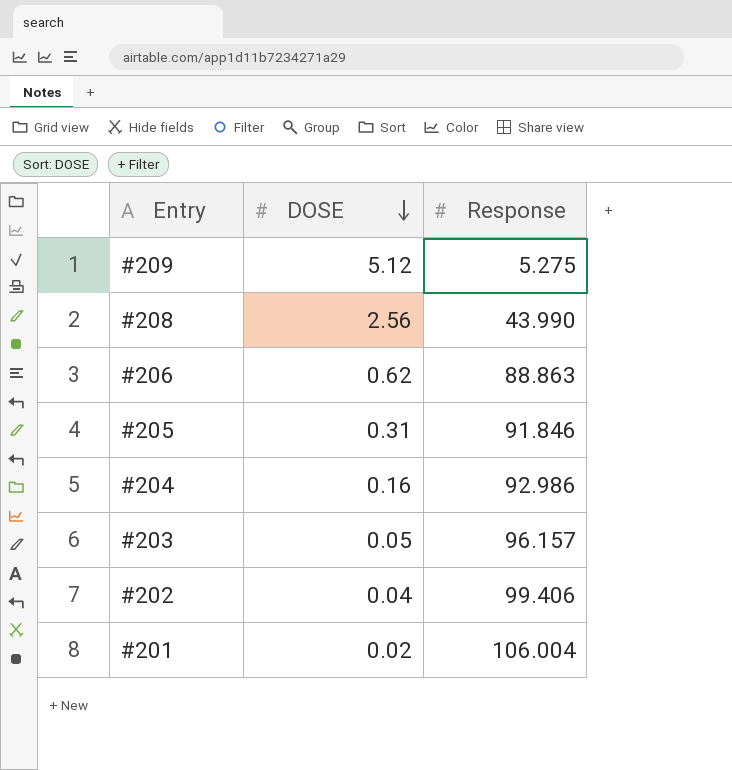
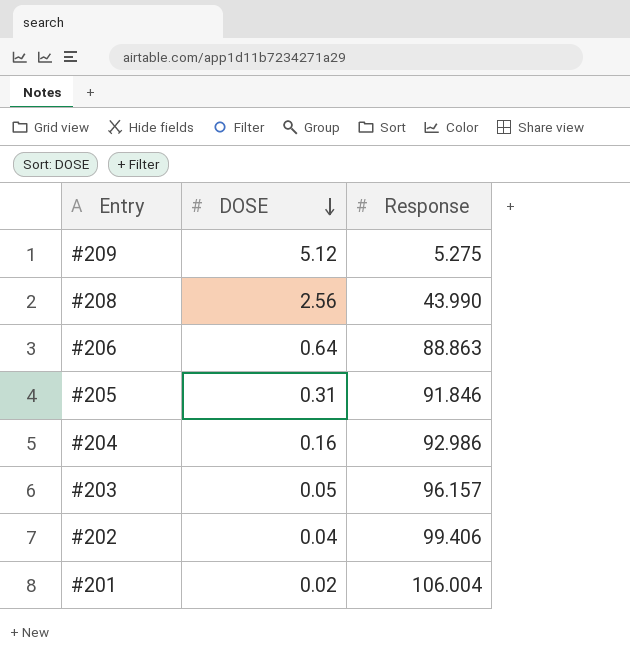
#206 | DOSE: 0.62 -> 0.64

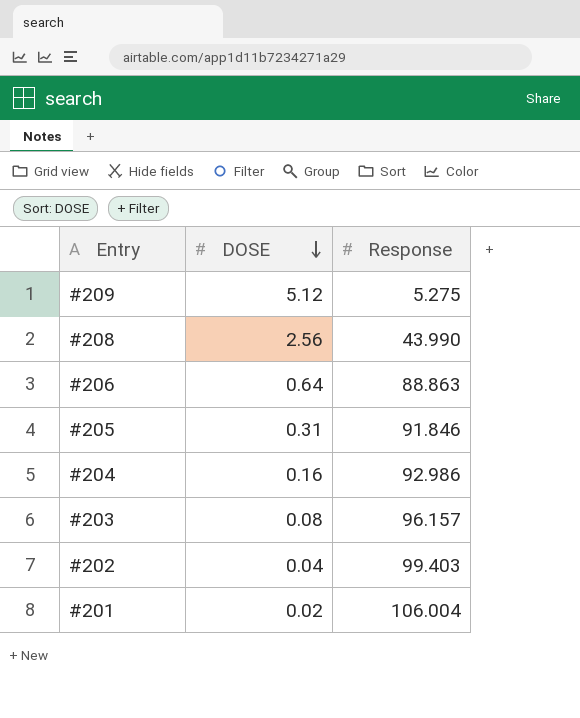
#203 | DOSE: 0.05 -> 0.08
#202 | Response: 99.406 -> 99.403

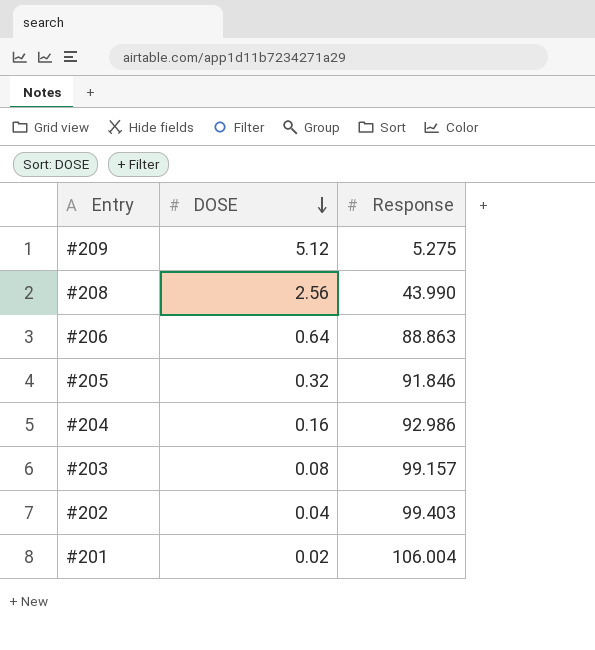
#205 | DOSE: 0.31 -> 0.32
#203 | Response: 96.157 -> 99.157

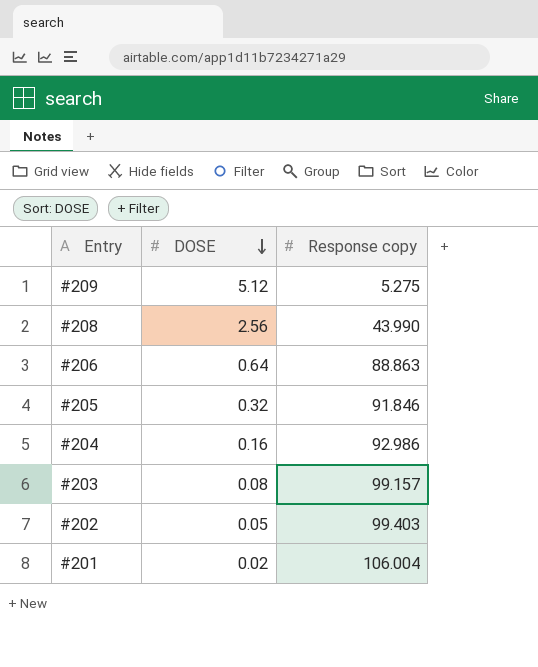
column name: Response -> Response copy
#202 | DOSE: 0.04 -> 0.05

